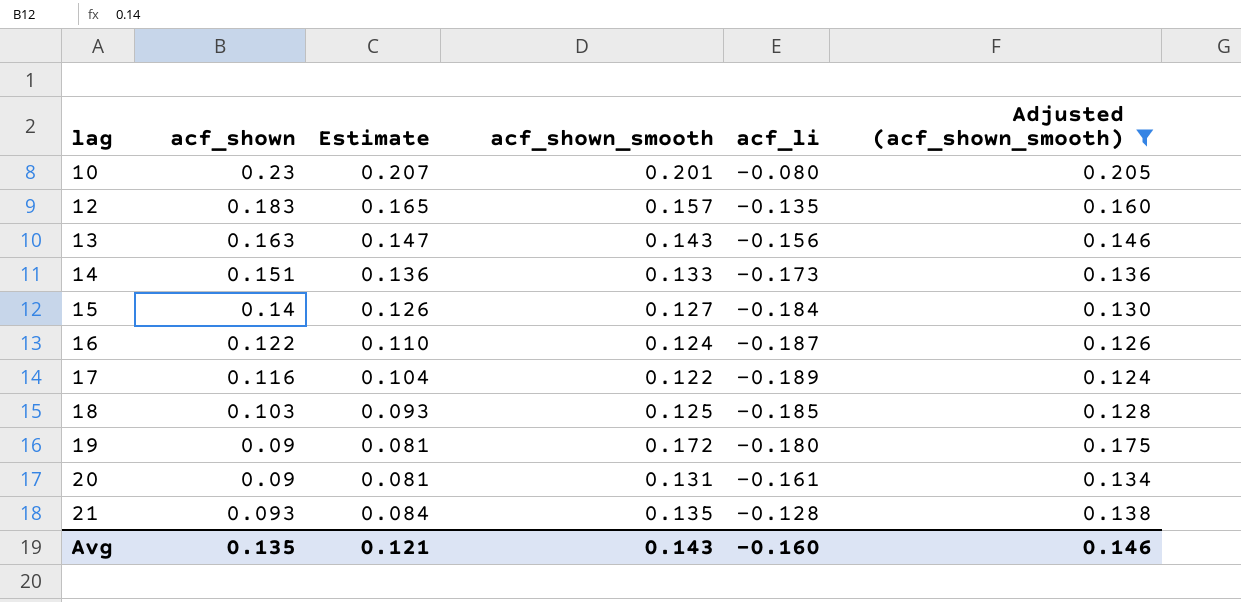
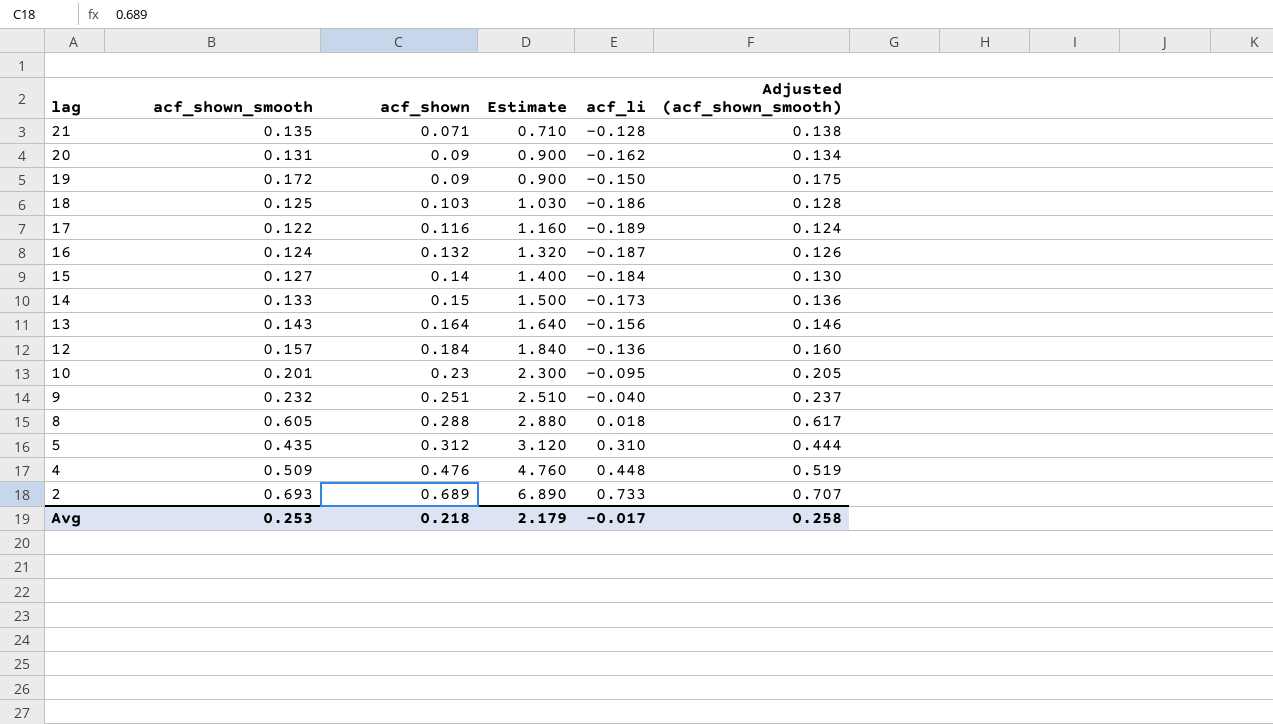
filter: Adjusted (acf_shown_smooth) <= 0.205 -> none
row order: lag ascending -> lag descending
column acf_shown_smooth | position: 4 -> 2
column Estimate | formula: [acf_shown] * 0.9 -> [acf_shown] * 10
21 | acf_shown: 0.093 -> 0.071
20 | acf_li: -0.161 -> -0.162
19 | acf_li: -0.180 -> -0.150
18 | acf_li: -0.185 -> -0.186
16 | acf_shown: 0.122 -> 0.132
14 | acf_shown: 0.151 -> 0.15
13 | acf_shown: 0.163 -> 0.164
12 | acf_shown: 0.183 -> 0.184
12 | acf_li: -0.135 -> -0.136
10 | acf_li: -0.080 -> -0.095
Avg | acf_shown_smooth: 0.143 -> 0.253
Avg | acf_shown: 0.135 -> 0.218
Avg | Estimate: 0.121 -> 2.179
Avg | acf_li: -0.160 -> -0.017
Avg | Adjusted (acf_shown_smooth): 0.146 -> 0.258

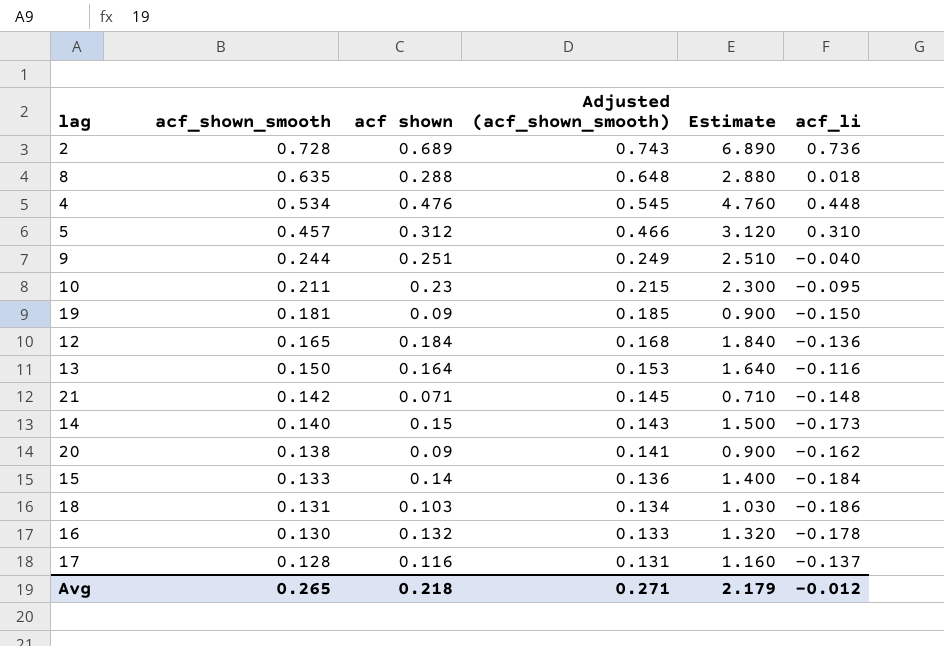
row order: lag descending -> acf_shown_smooth descending
column name: acf_shown -> acf shown
column Adjusted (acf_shown_smooth) | position: 6 -> 4
2 | acf_shown_smooth: 0.693 -> 0.728
2 | Adjusted (acf_shown_smooth): 0.707 -> 0.743
2 | acf_li: 0.733 -> 0.736
8 | acf_shown_smooth: 0.605 -> 0.635
8 | Adjusted (acf_shown_smooth): 0.617 -> 0.648
4 | acf_shown_smooth: 0.509 -> 0.534
4 | Adjusted (acf_shown_smooth): 0.519 -> 0.545
5 | acf_shown_smooth: 0.435 -> 0.457
5 | Adjusted (acf_shown_smooth): 0.444 -> 0.466
9 | acf_shown_smooth: 0.232 -> 0.244
9 | Adjusted (acf_shown_smooth): 0.237 -> 0.249
10 | acf_shown_smooth: 0.201 -> 0.211
10 | Adjusted (acf_shown_smooth): 0.205 -> 0.215
19 | acf_shown_smooth: 0.172 -> 0.181
19 | Adjusted (acf_shown_smooth): 0.175 -> 0.185
12 | acf_shown_smooth: 0.157 -> 0.165
12 | Adjusted (acf_shown_smooth): 0.160 -> 0.168
13 | acf_shown_smooth: 0.143 -> 0.150
13 | Adjusted (acf_shown_smooth): 0.146 -> 0.153
13 | acf_li: -0.156 -> -0.116
21 | acf_shown_smooth: 0.135 -> 0.142
21 | Adjusted (acf_shown_smooth): 0.138 -> 0.145
21 | acf_li: -0.128 -> -0.148
14 | acf_shown_smooth: 0.133 -> 0.140
14 | Adjusted (acf_shown_smooth): 0.136 -> 0.143
20 | acf_shown_smooth: 0.131 -> 0.138
20 | Adjusted (acf_shown_smooth): 0.134 -> 0.141
15 | acf_shown_smooth: 0.127 -> 0.133
15 | Adjusted (acf_shown_smooth): 0.130 -> 0.136
18 | acf_shown_smooth: 0.125 -> 0.131
18 | Adjusted (acf_shown_smooth): 0.128 -> 0.134
16 | acf_shown_smooth: 0.124 -> 0.130
16 | Adjusted (acf_shown_smooth): 0.126 -> 0.133
16 | acf_li: -0.187 -> -0.178
17 | acf_shown_smooth: 0.122 -> 0.128
17 | Adjusted (acf_shown_smooth): 0.124 -> 0.131
17 | acf_li: -0.189 -> -0.137
Avg | acf_shown_smooth: 0.253 -> 0.265
Avg | Adjusted (acf_shown_smooth): 0.258 -> 0.271
Avg | acf_li: -0.017 -> -0.012

